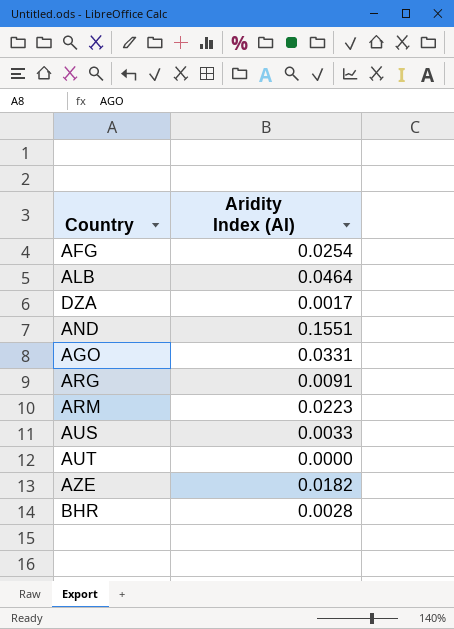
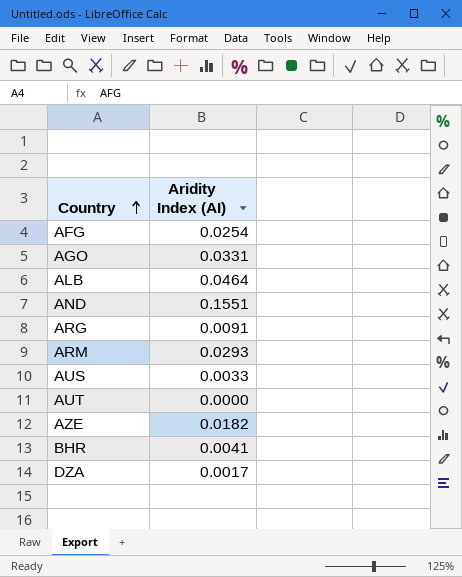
row order: none -> Country ascending
ARM | Aridity Index (AI): 0.0223 -> 0.0293
BHR | Aridity Index (AI): 0.0028 -> 0.0041

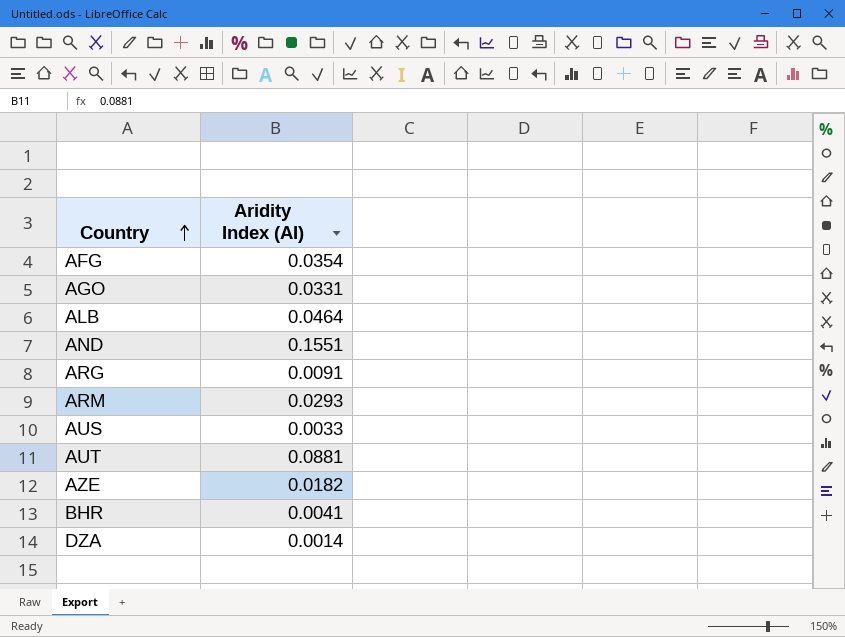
AFG | Aridity Index (AI): 0.0254 -> 0.0354
AUT | Aridity Index (AI): 0.0000 -> 0.0881
DZA | Aridity Index (AI): 0.0017 -> 0.0014

